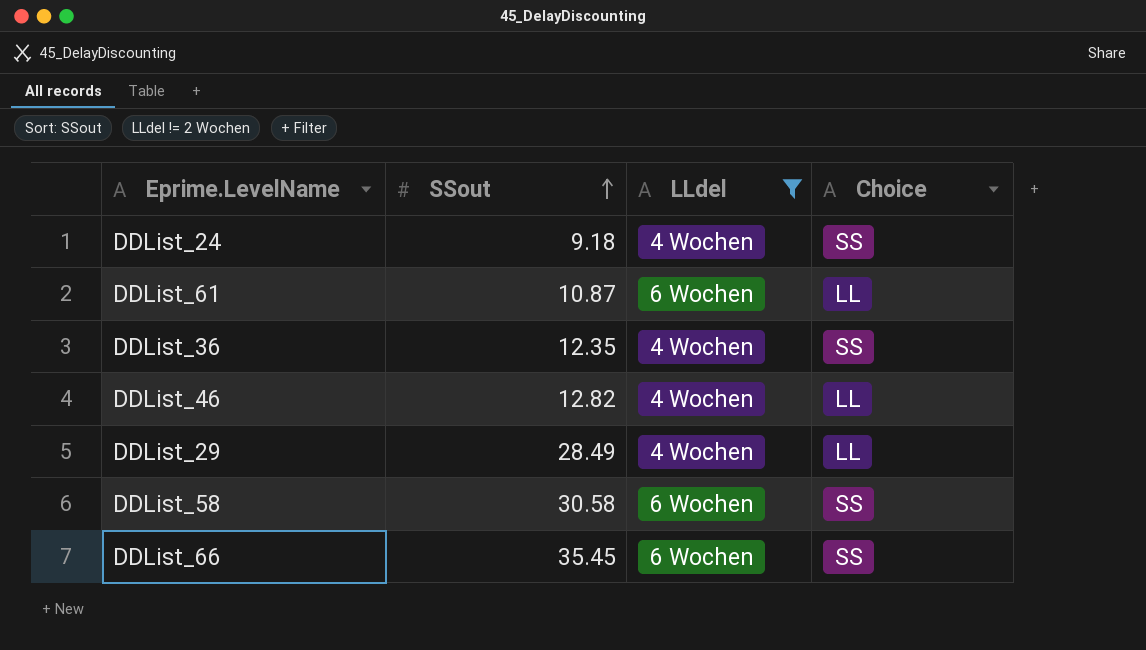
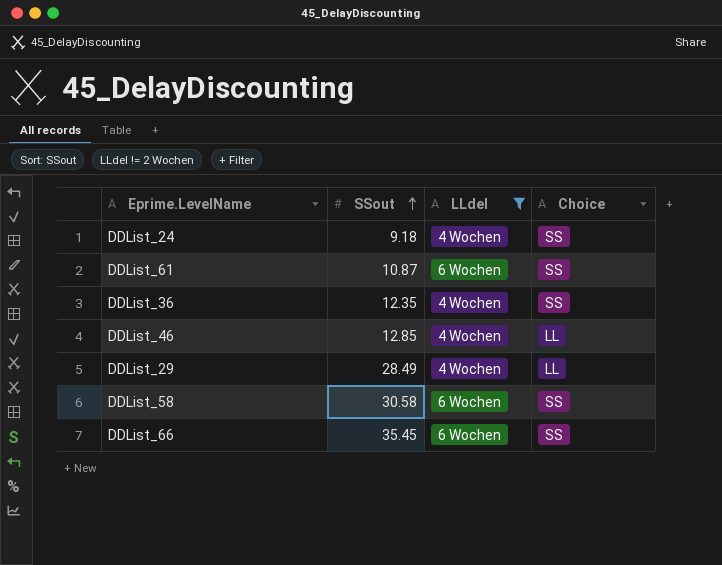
DDList_61 | Choice: LL -> SS
DDList_46 | SSout: 12.82 -> 12.85

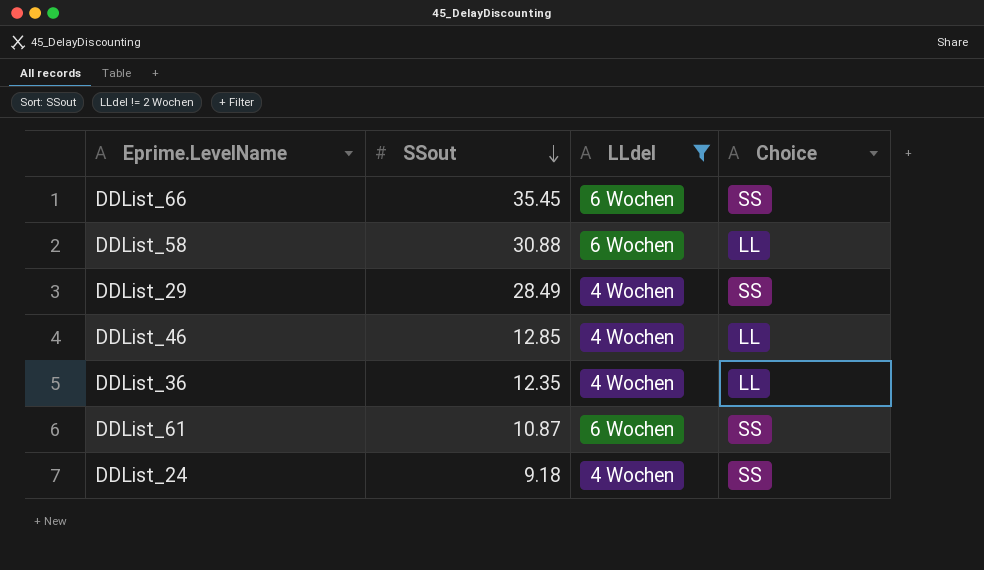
row order: SSout ascending -> SSout descending
DDList_58 | SSout: 30.58 -> 30.88
DDList_58 | Choice: SS -> LL
DDList_29 | Choice: LL -> SS
DDList_36 | Choice: SS -> LL

